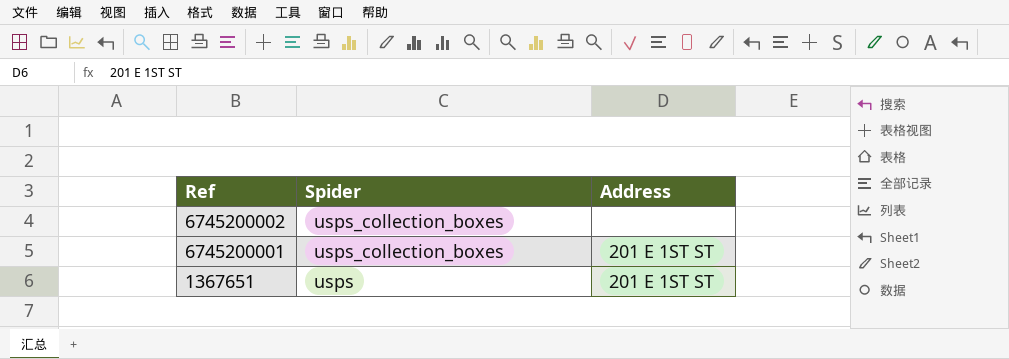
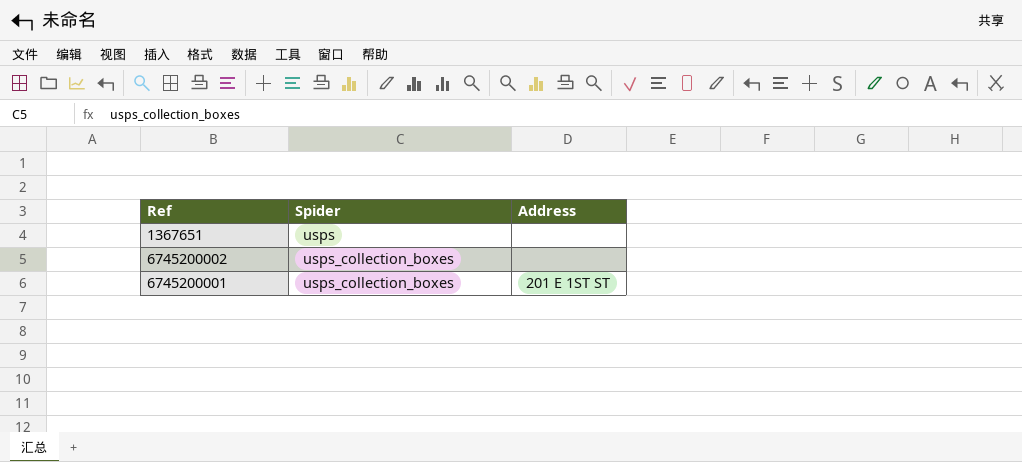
row order: Ref descending -> Spider ascending
1367651 | Address: 201 E 1ST ST -> none

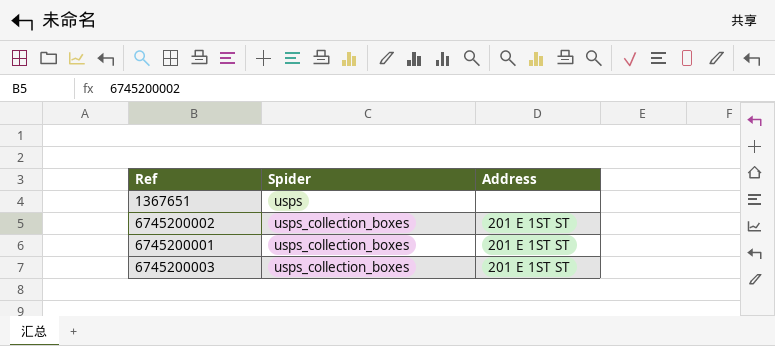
6745200002 | Address: none -> 201 E 1ST ST
row 6745200003: none -> usps_collection_boxes | 201 E 1ST ST

